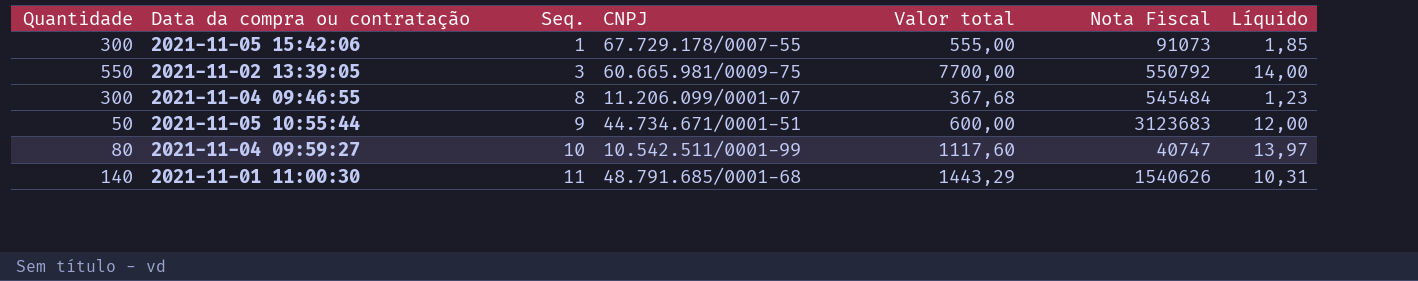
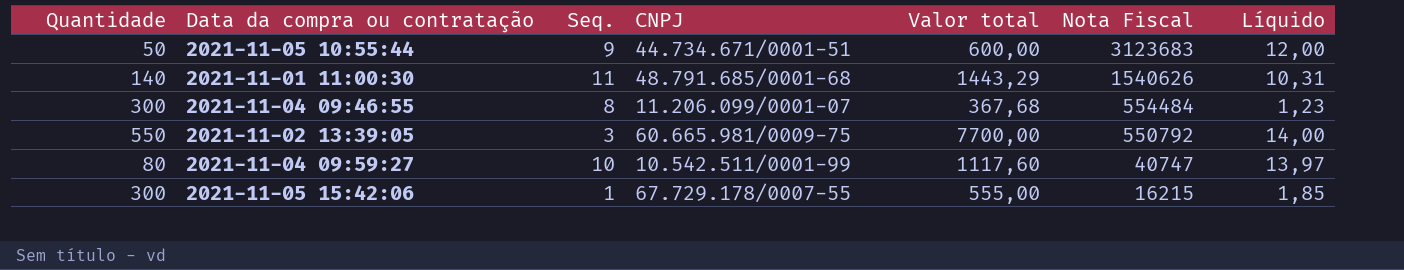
row order: Seq. ascending -> Nota Fiscal descending
2021-11-04 09:46:55 | Nota Fiscal: 545484 -> 554484
2021-11-05 15:42:06 | Nota Fiscal: 91073 -> 16215

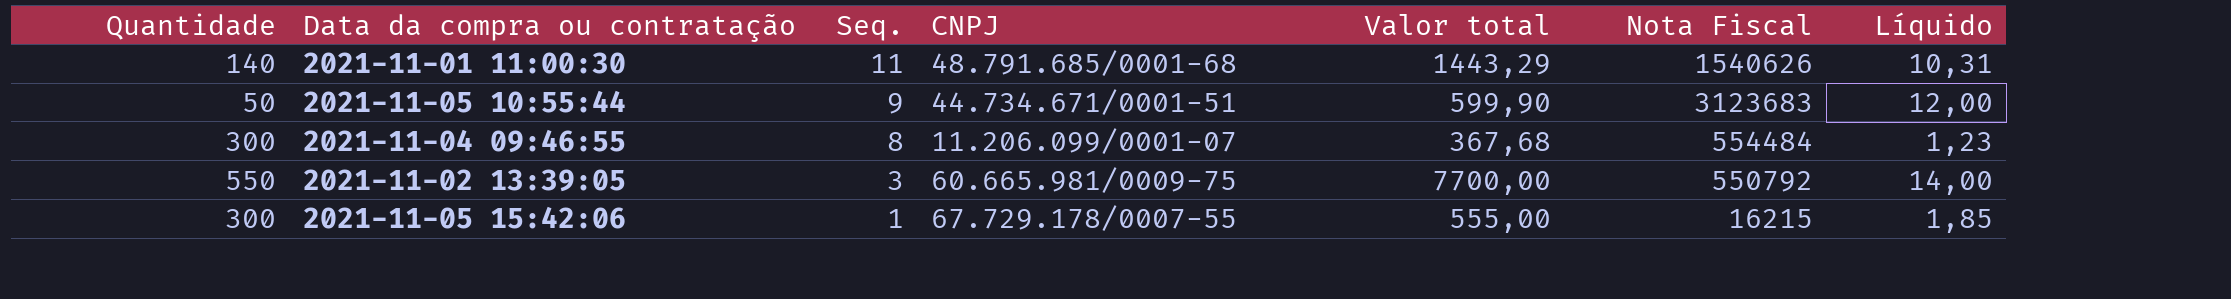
row order: Nota Fiscal descending -> Seq. descending
row 2021-11-04 09:59:27: 80 | 10 | 10.542.511/0001-99 | 1117,60 | 40747 | 13,97 -> none
2021-11-05 10:55:44 | Valor total: 600,00 -> 599,90

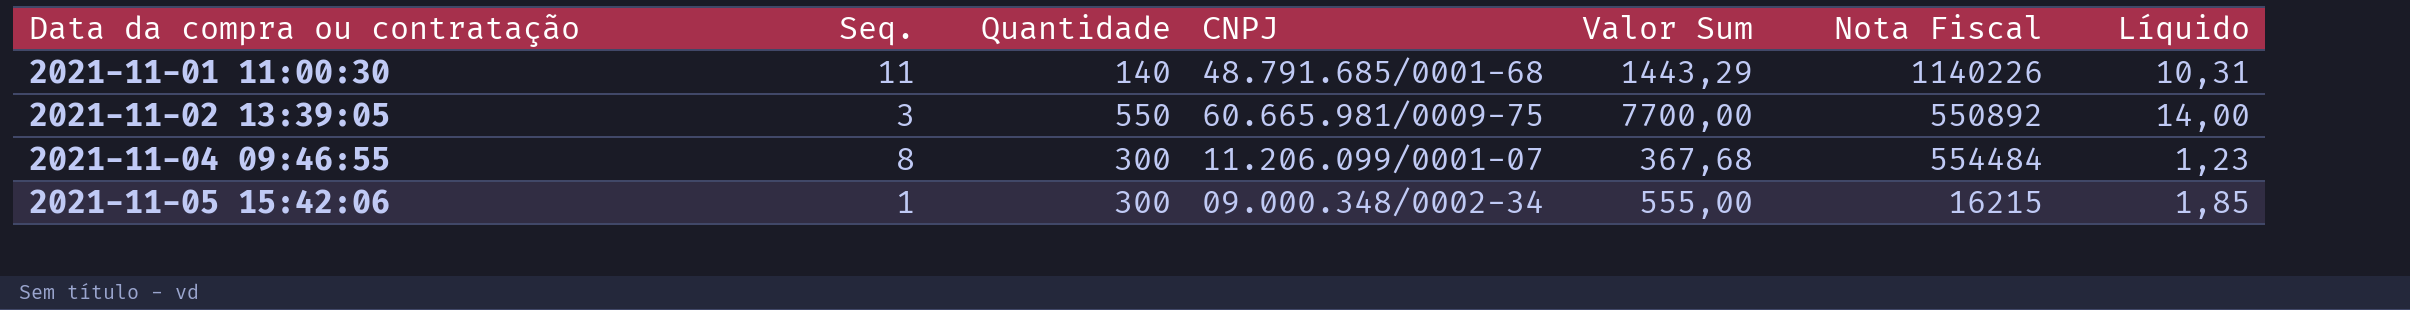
row order: Seq. descending -> Data da compra ou contratação ascending
column Quantidade | position: 1 -> 3
column name: Valor total -> Valor Sum
row 2021-11-05 10:55:44: 50 | 9 | 44.734.671/0001-51 | 599,90 | 3123683 | 12,00 -> none
2021-11-01 11:00:30 | Nota Fiscal: 1540626 -> 1140226
2021-11-02 13:39:05 | Nota Fiscal: 550792 -> 550892
2021-11-05 15:42:06 | CNPJ: 67.729.178/0007-55 -> 09.000.348/0002-34

